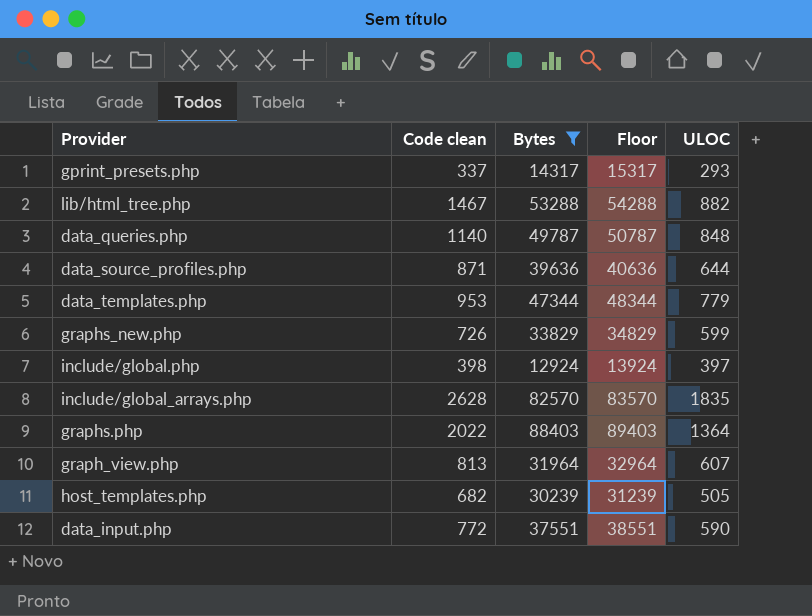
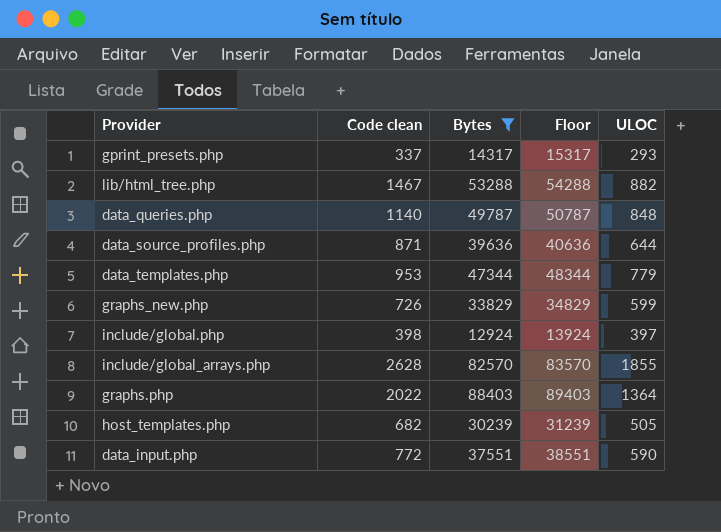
row graph_view.php: 813 | 31964 | 32964 | 607 -> none
include/global_arrays.php | ULOC: 1835 -> 1855

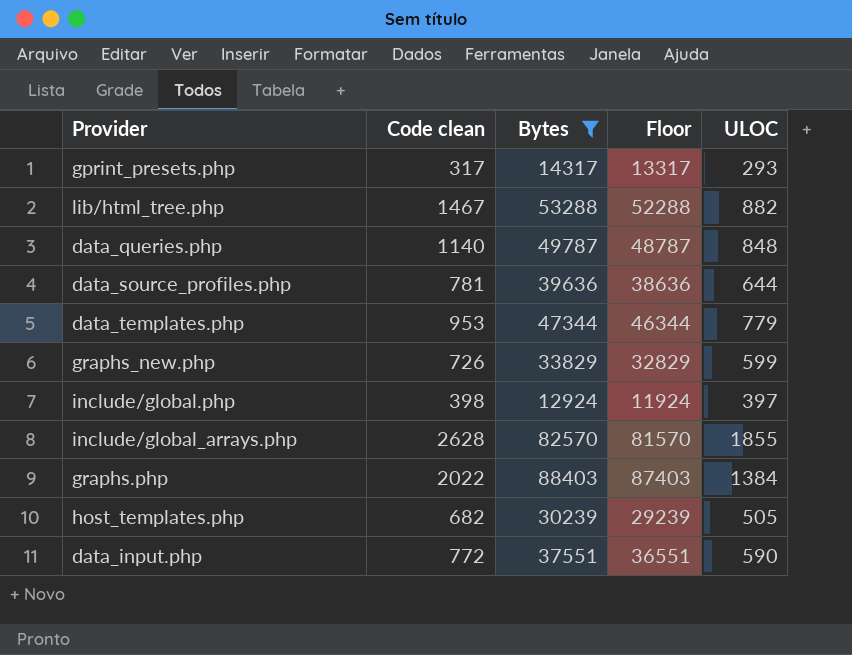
column Floor | formula: [Bytes] + 1000 -> [Bytes] - 1000
gprint_presets.php | Code clean: 337 -> 317
data_source_profiles.php | Code clean: 871 -> 781
graphs.php | ULOC: 1364 -> 1384

